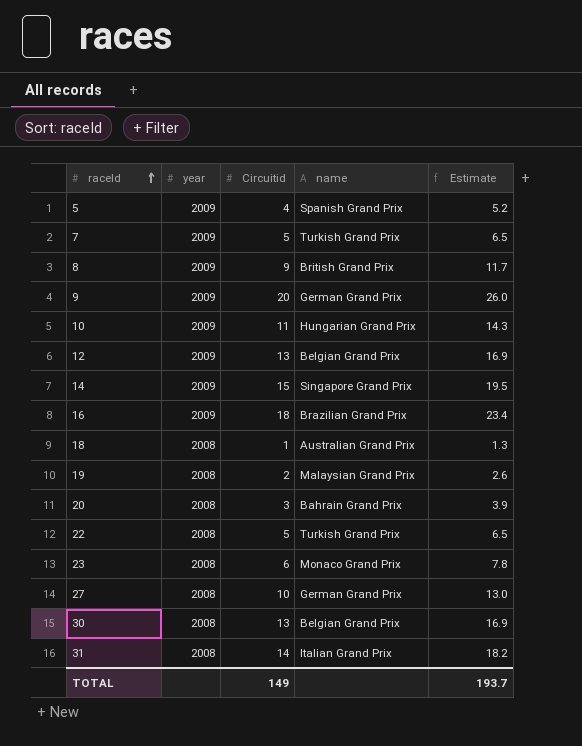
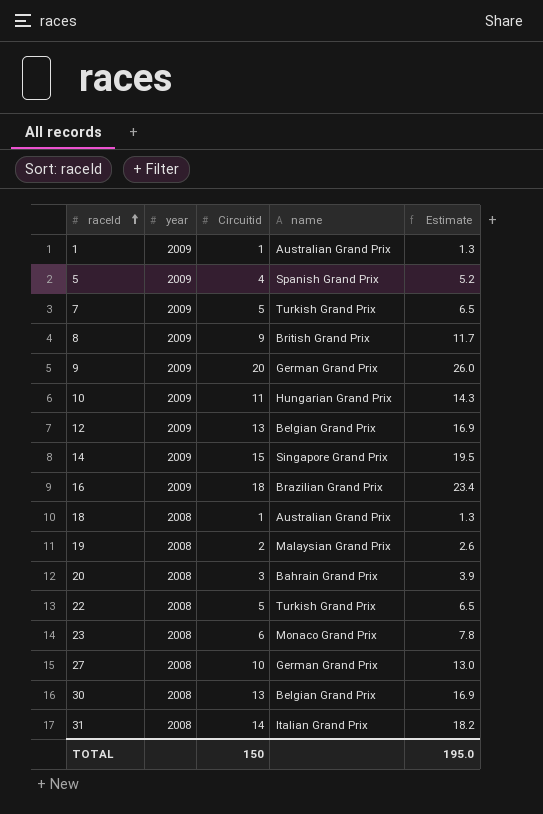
row 1: none -> 2009 | 1 | Australian Grand Prix | 1.3
TOTAL | Circuitid: 149 -> 150
TOTAL | Estimate: 193.7 -> 195.0

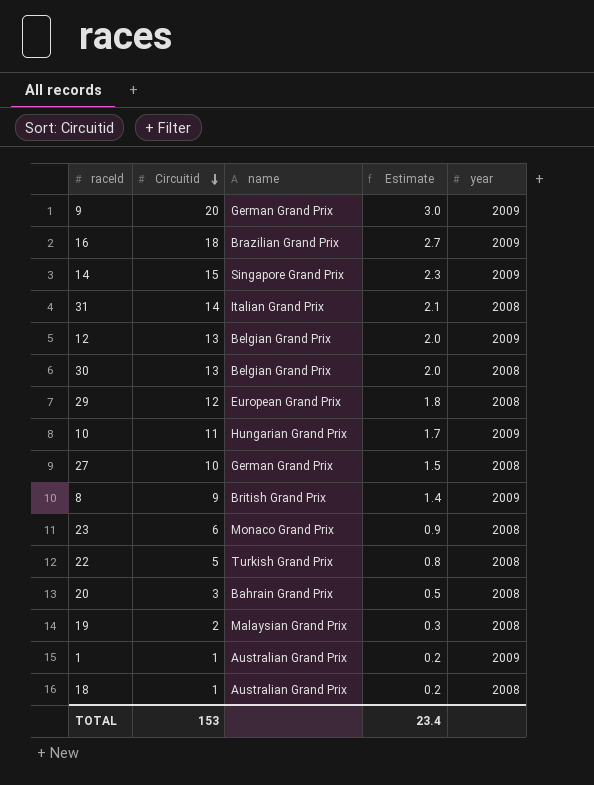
row order: raceId ascending -> Circuitid descending
column Estimate | formula: [Circuitid] * 1.3 -> [Circuitid] * 0.15
column year | position: 2 -> 5
row 5: 2009 | 4 | Spanish Grand Prix | 5.2 -> none
row 7: 2009 | 5 | Turkish Grand Prix | 6.5 -> none
row 29: none -> 12 | European Grand Prix | 1.8 | 2008
TOTAL | Circuitid: 150 -> 153
TOTAL | Estimate: 195.0 -> 23.4

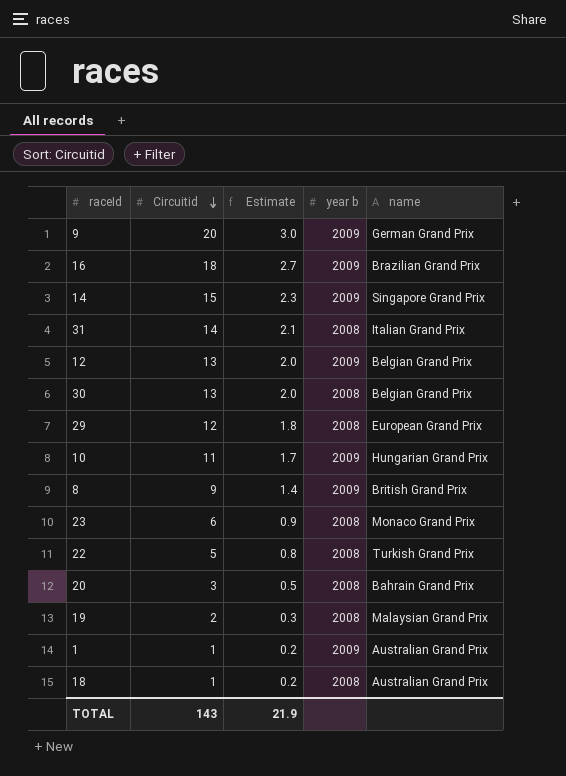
column name: year -> year b
column name | position: 3 -> 5
row 27: 10 | German Grand Prix | 1.5 | 2008 -> none
TOTAL | Circuitid: 153 -> 143
TOTAL | Estimate: 23.4 -> 21.9

